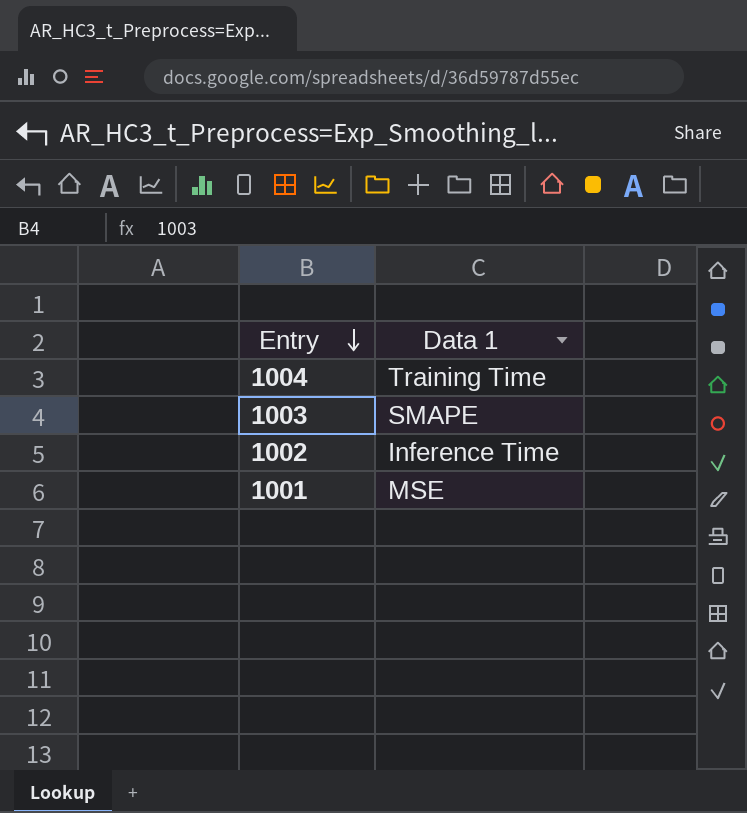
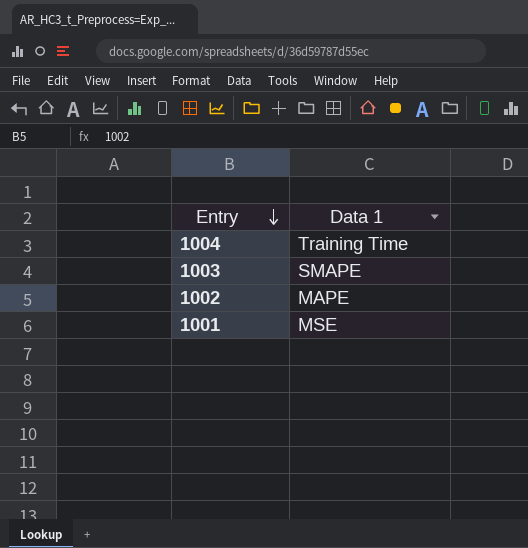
1002 | Data 1: Inference Time -> MAPE

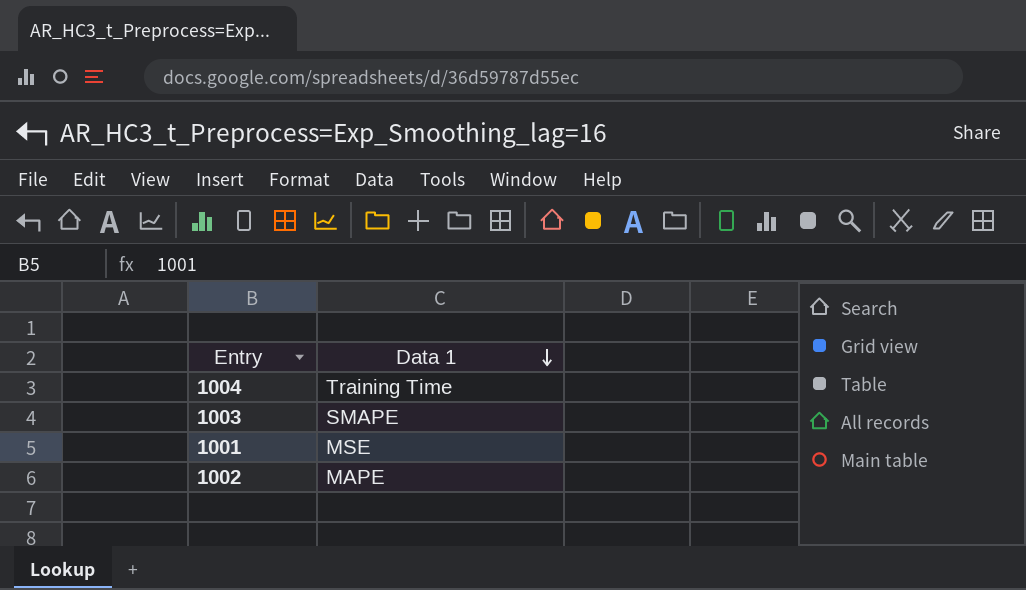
row order: Entry descending -> Data 1 descending

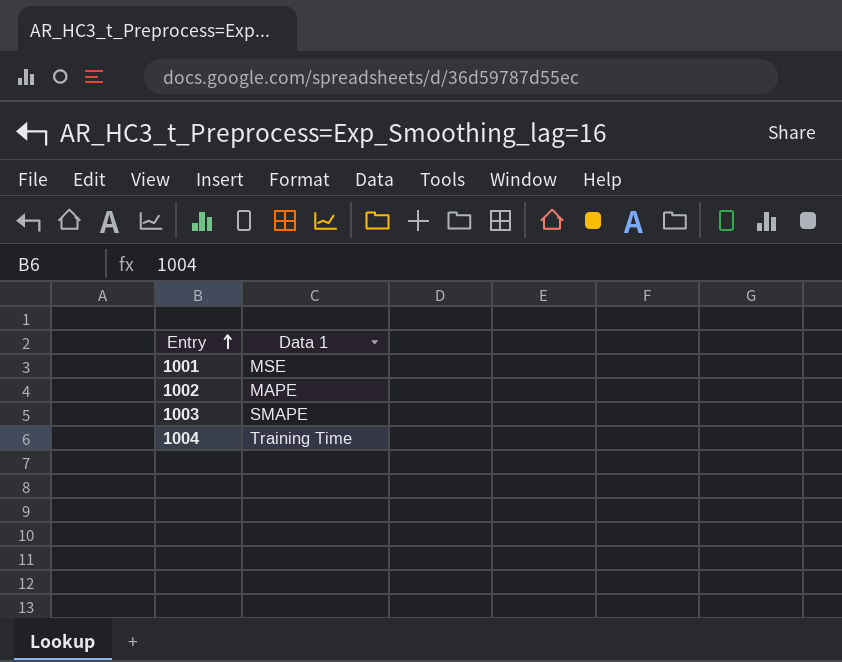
row order: Data 1 descending -> Entry ascending

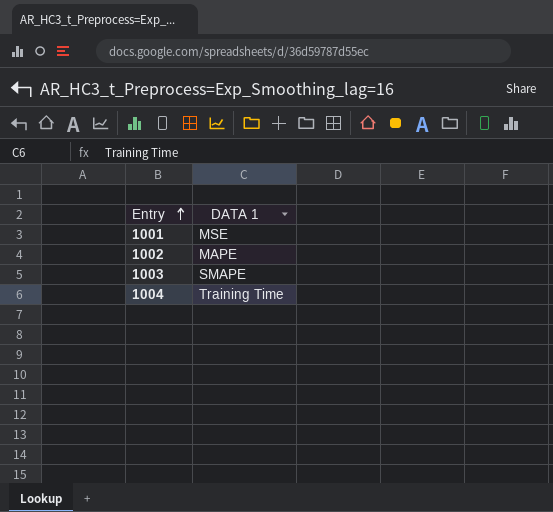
column name: Data 1 -> DATA 1

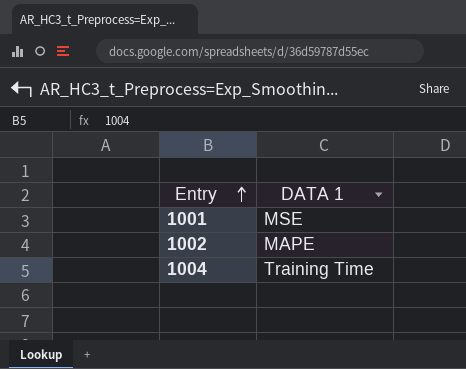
row 1003: SMAPE -> none

